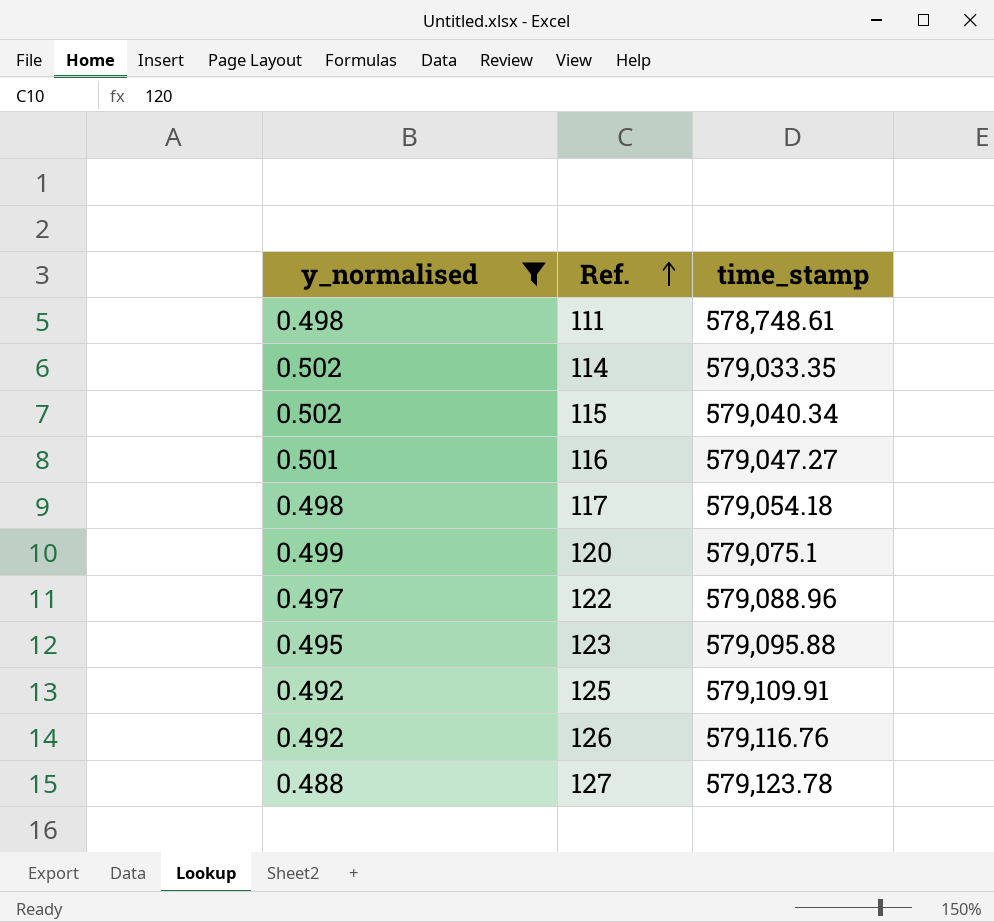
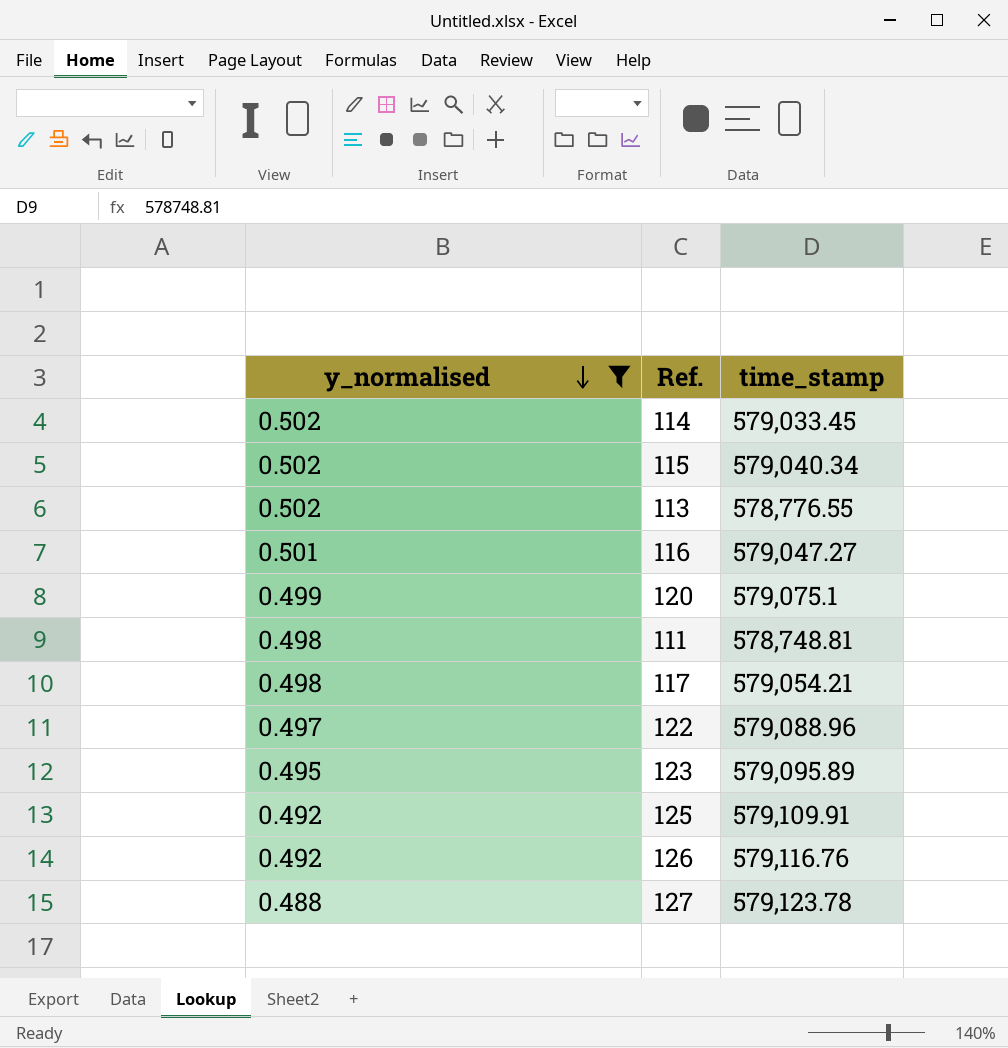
row order: Ref. ascending -> y_normalised descending
114 | time_stamp: 579,033.35 -> 579,033.45
row 113: none -> 0.502 | 578,776.55
111 | time_stamp: 578,748.61 -> 578,748.81
117 | time_stamp: 579,054.18 -> 579,054.21
123 | time_stamp: 579,095.88 -> 579,095.89

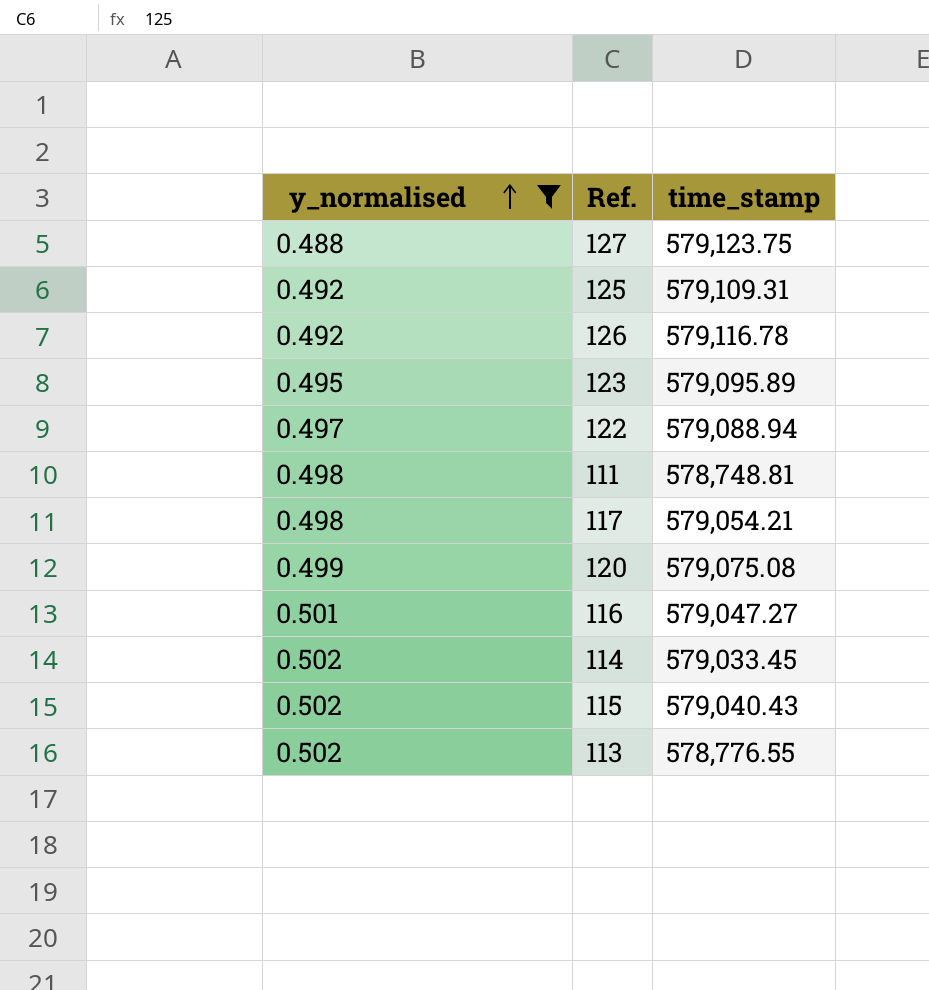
row order: y_normalised descending -> y_normalised ascending
127 | time_stamp: 579,123.78 -> 579,123.75
125 | time_stamp: 579,109.91 -> 579,109.31
126 | time_stamp: 579,116.76 -> 579,116.78
122 | time_stamp: 579,088.96 -> 579,088.94
120 | time_stamp: 579,075.1 -> 579,075.08
115 | time_stamp: 579,040.34 -> 579,040.43

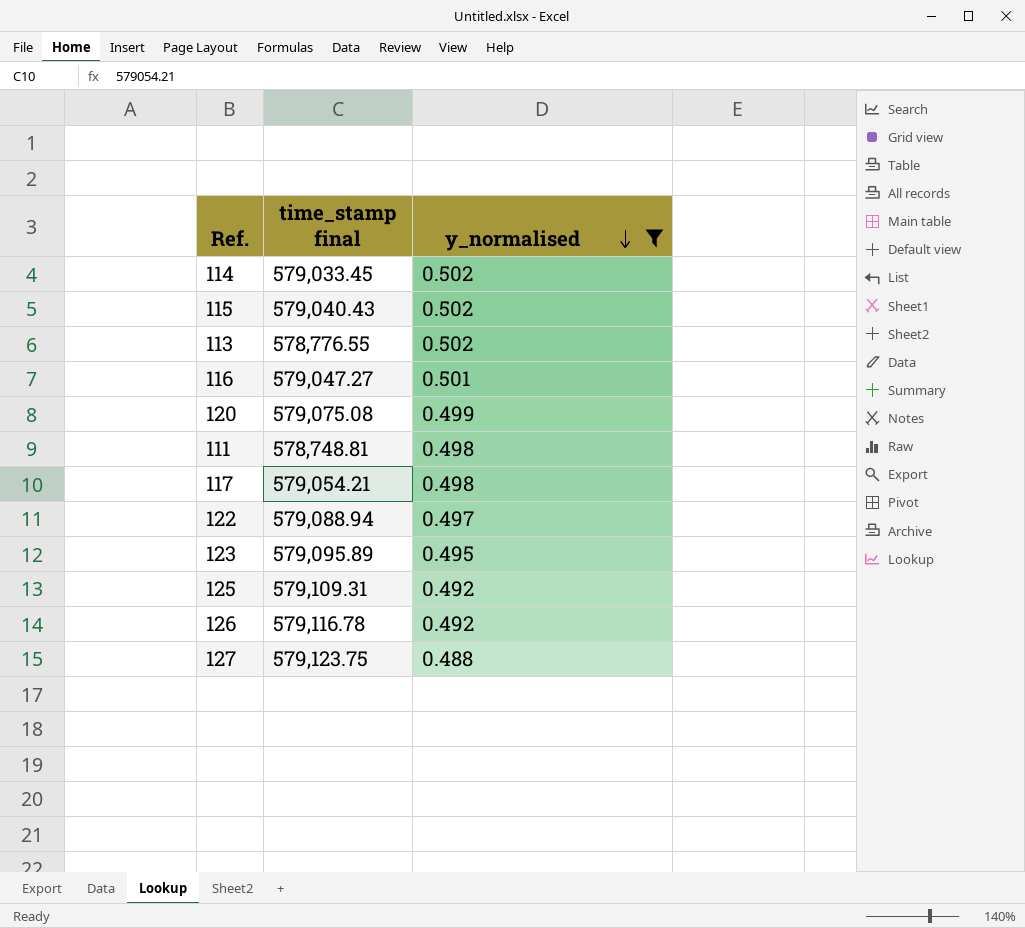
row order: y_normalised ascending -> y_normalised descending
column name: time_stamp -> time_stamp final
column y_normalised | position: 1 -> 3

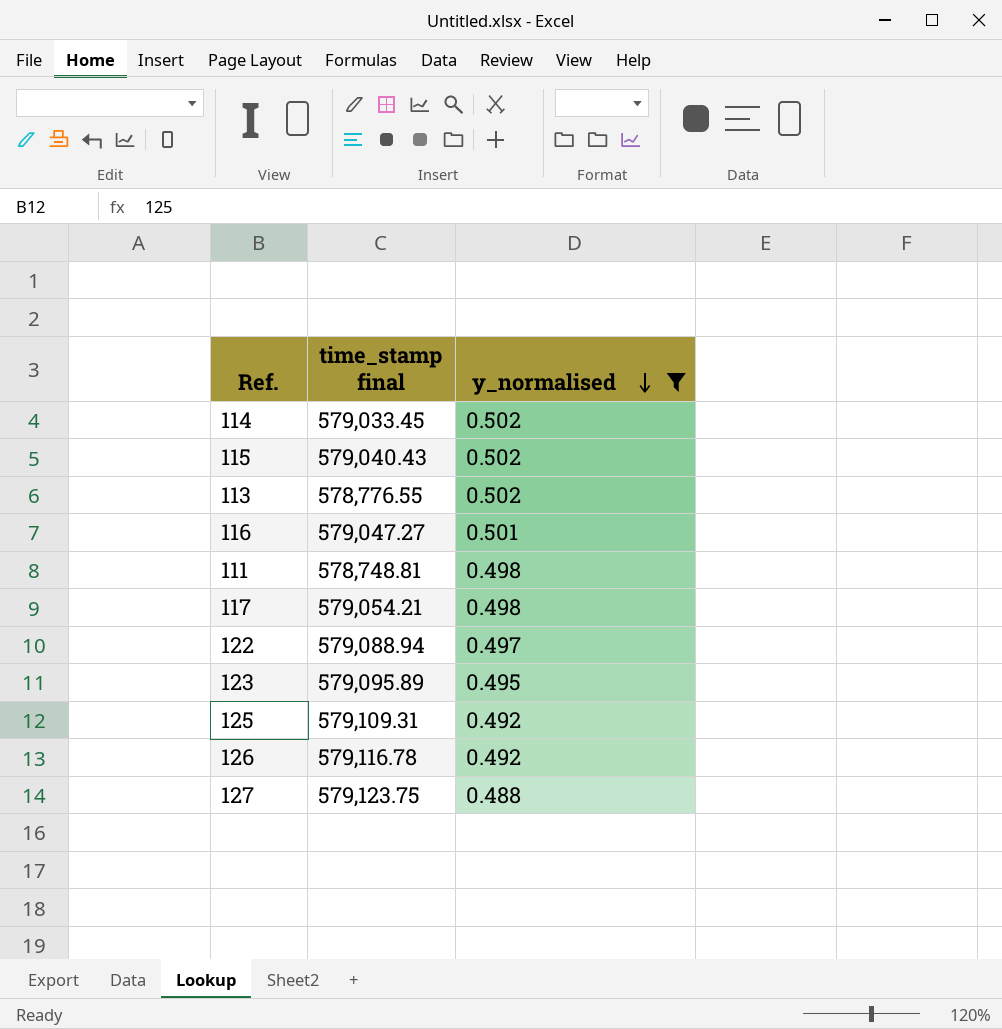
row 120: 579,075.08 | 0.499 -> none

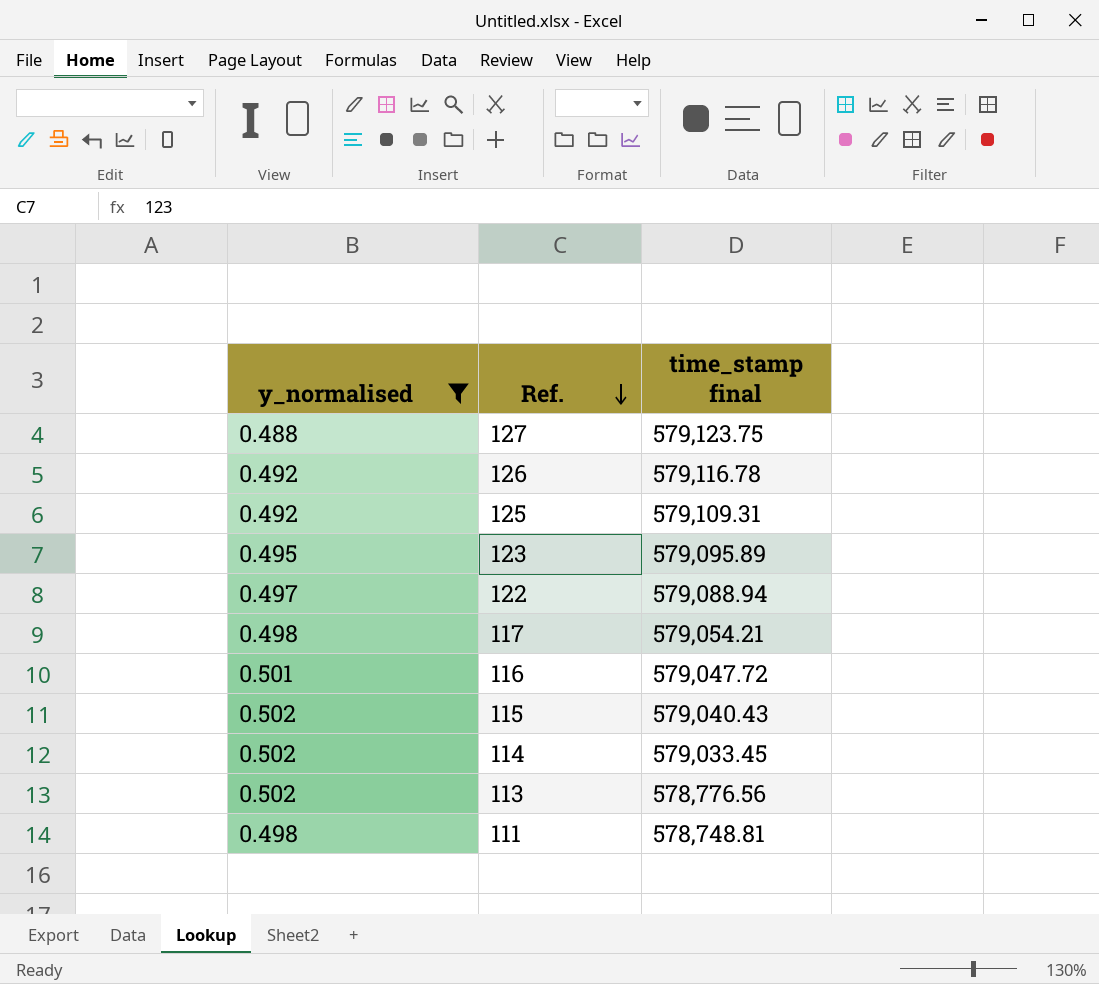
row order: y_normalised descending -> Ref. descending
column y_normalised | position: 3 -> 1
116 | time_stamp final: 579,047.27 -> 579,047.72
113 | time_stamp final: 578,776.55 -> 578,776.56

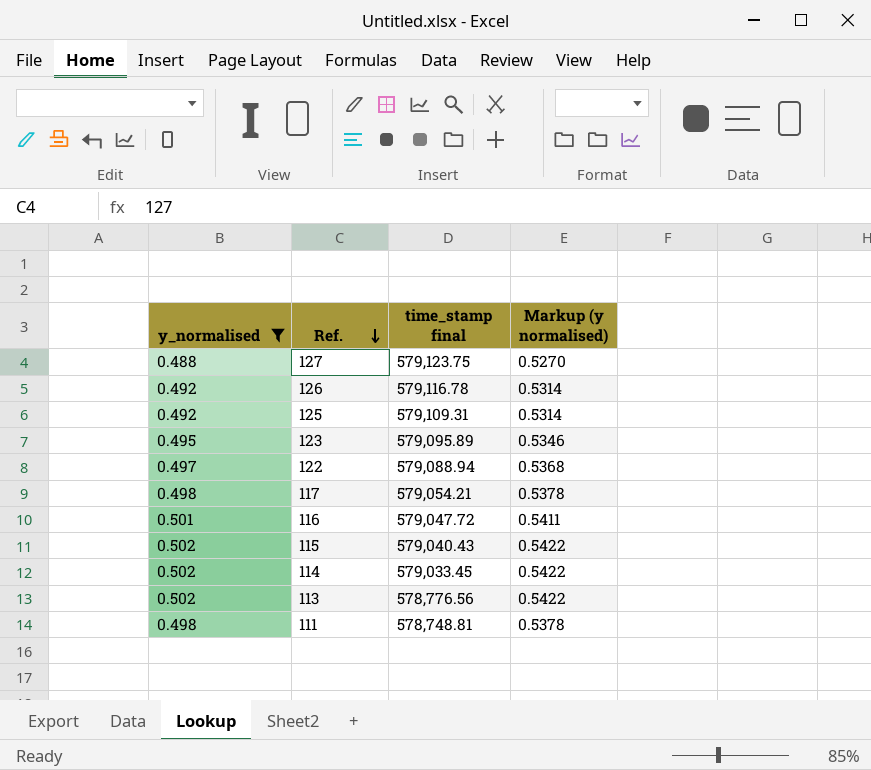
column Markup (y normalised) | formula: none -> [y_normalised] * 1.08

